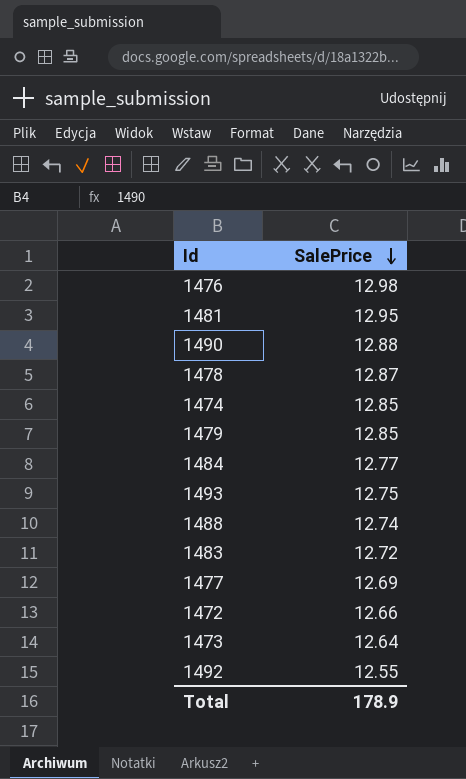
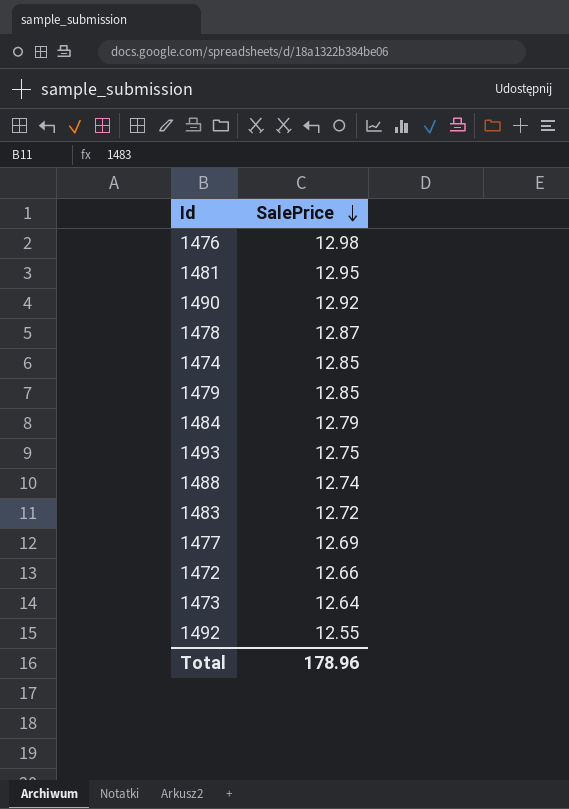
1490 | SalePrice: 12.88 -> 12.92
1484 | SalePrice: 12.77 -> 12.79
Total | SalePrice: 178.9 -> 178.96

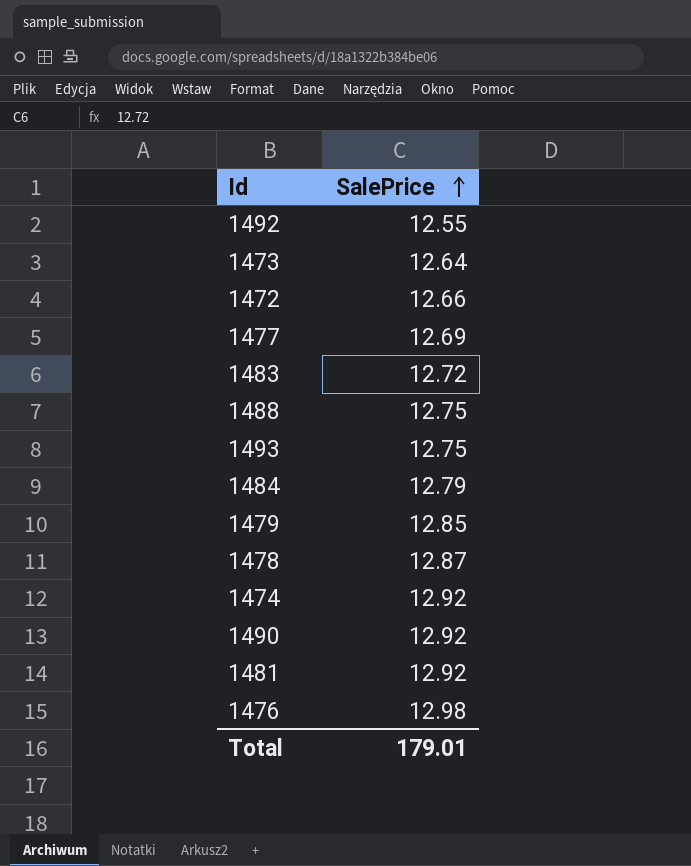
row order: SalePrice descending -> SalePrice ascending
1488 | SalePrice: 12.74 -> 12.75
1474 | SalePrice: 12.85 -> 12.92
1481 | SalePrice: 12.95 -> 12.92
Total | SalePrice: 178.96 -> 179.01

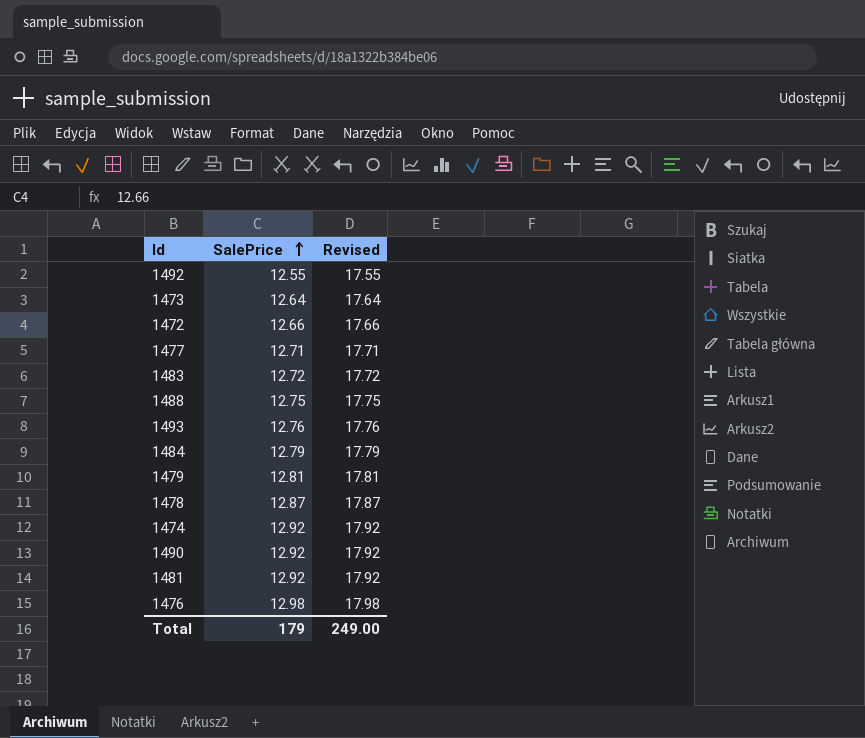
column Revised | formula: none -> [SalePrice] + 5
1477 | SalePrice: 12.69 -> 12.71
1493 | SalePrice: 12.75 -> 12.76
1479 | SalePrice: 12.85 -> 12.81
Total | SalePrice: 179.01 -> 179

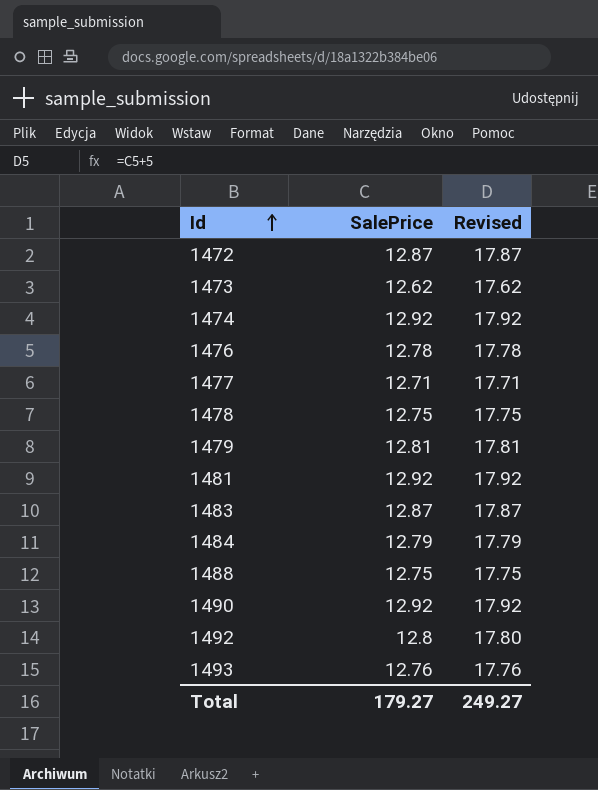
row order: SalePrice ascending -> Id ascending
1472 | SalePrice: 12.66 -> 12.87
1472 | Revised: 17.66 -> 17.87
1473 | SalePrice: 12.64 -> 12.62
1473 | Revised: 17.64 -> 17.62
1476 | SalePrice: 12.98 -> 12.78
1476 | Revised: 17.98 -> 17.78
1478 | SalePrice: 12.87 -> 12.75
1478 | Revised: 17.87 -> 17.75
1483 | SalePrice: 12.72 -> 12.87
1483 | Revised: 17.72 -> 17.87
1492 | SalePrice: 12.55 -> 12.8
1492 | Revised: 17.55 -> 17.80
Total | SalePrice: 179 -> 179.27
Total | Revised: 249.00 -> 249.27

